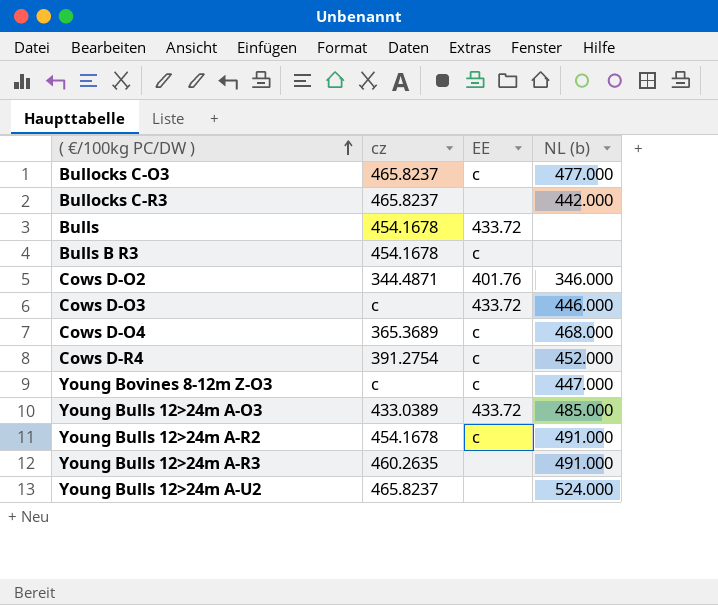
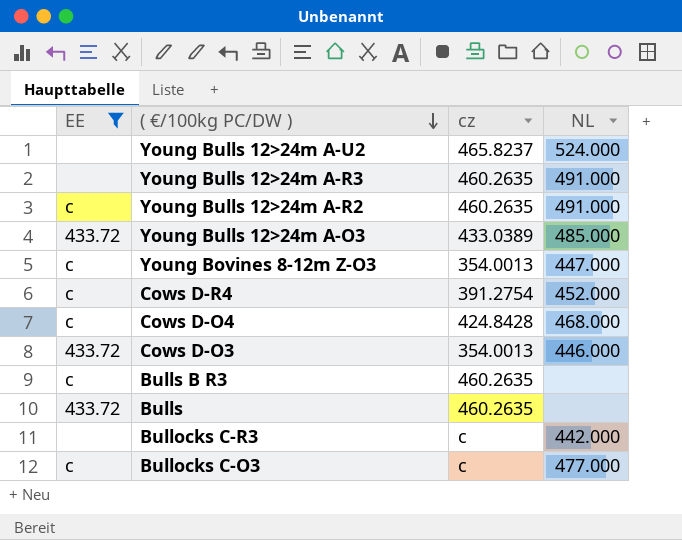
filter: none -> EE != 401.76
row order: ( €/100kg PC/DW ) ascending -> ( €/100kg PC/DW ) descending
column EE | position: 3 -> 1
column name: NL (b) -> NL
Young Bulls 12>24m A-R2 | cz: 454.1678 -> 460.2635
Young Bovines 8-12m Z-O3 | cz: c -> 354.0013
Cows D-O4 | cz: 365.3689 -> 424.8428
Cows D-O3 | cz: c -> 354.0013
Bulls B R3 | cz: 454.1678 -> 460.2635
Bulls | cz: 454.1678 -> 460.2635
Bullocks C-R3 | cz: 465.8237 -> c
Bullocks C-O3 | cz: 465.8237 -> c

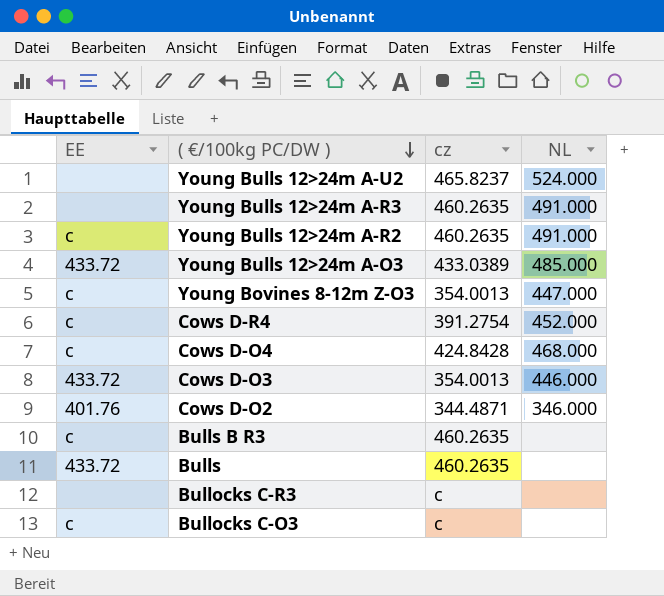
filter: EE != 401.76 -> none
Bullocks C-R3 | NL: 442.000 -> none
Bullocks C-O3 | NL: 477.000 -> none

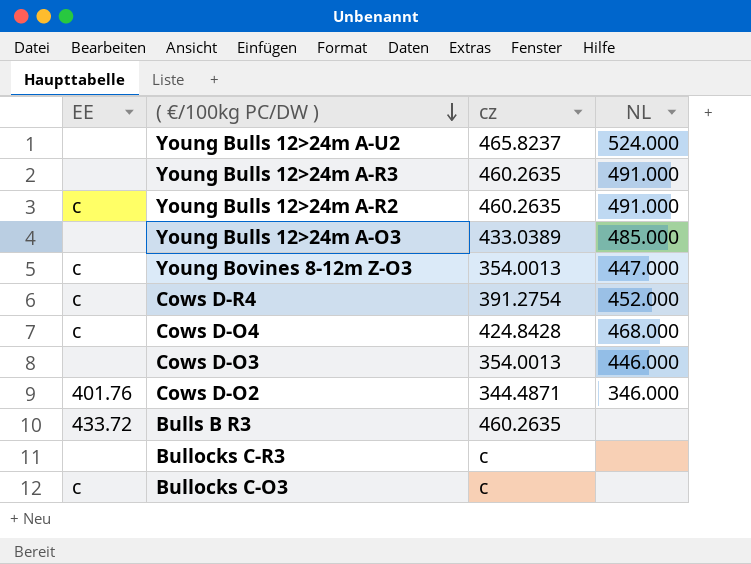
row Bulls: 433.72 | 460.2635 | none -> none
Young Bulls 12>24m A-O3 | EE: 433.72 -> none
Cows D-O3 | EE: 433.72 -> none
Bulls B R3 | EE: c -> 433.72

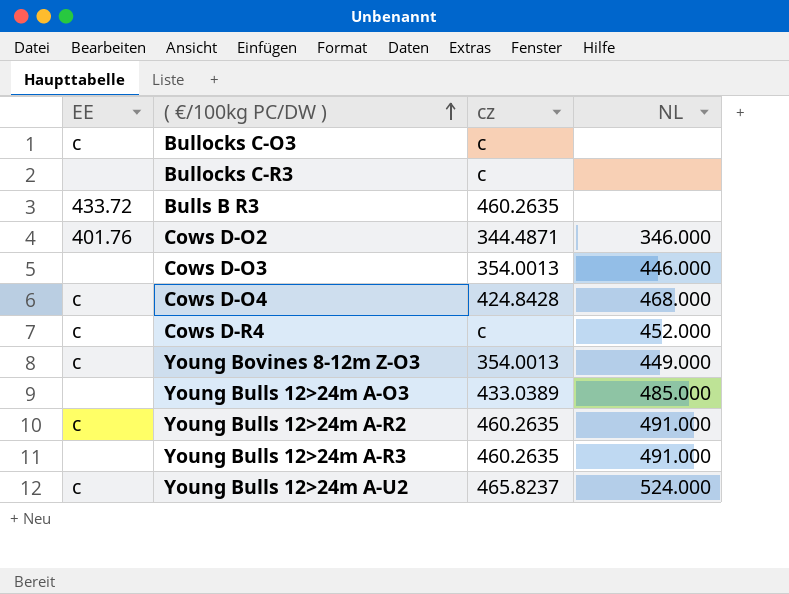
row order: ( €/100kg PC/DW ) descending -> ( €/100kg PC/DW ) ascending
Cows D-R4 | cz: 391.2754 -> c
Young Bovines 8-12m Z-O3 | NL: 447.000 -> 449.000
Young Bulls 12>24m A-U2 | EE: none -> c

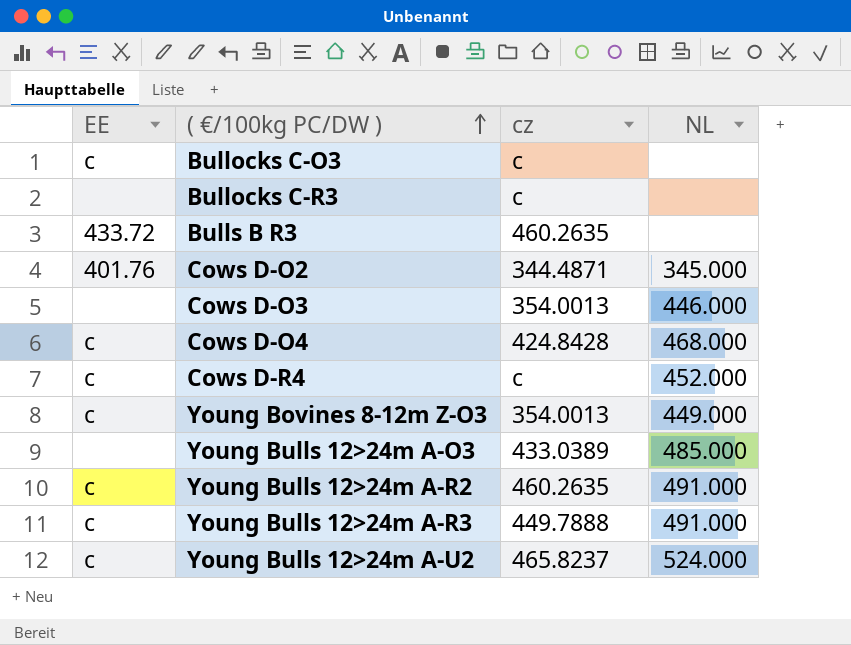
Cows D-O2 | NL: 346.000 -> 345.000
Young Bulls 12>24m A-R3 | EE: none -> c
Young Bulls 12>24m A-R3 | cz: 460.2635 -> 449.7888

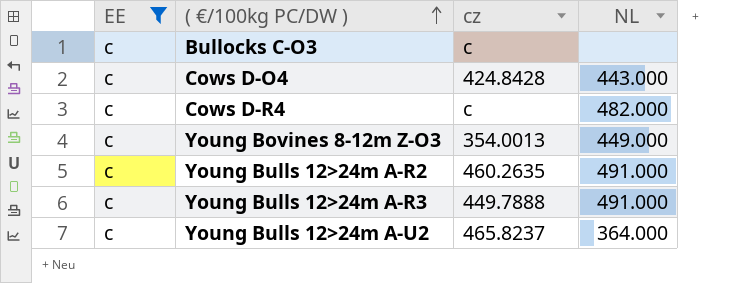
filter: none -> EE = c
Cows D-O4 | NL: 468.000 -> 443.000
Cows D-R4 | NL: 452.000 -> 482.000
Young Bulls 12>24m A-U2 | NL: 524.000 -> 364.000

